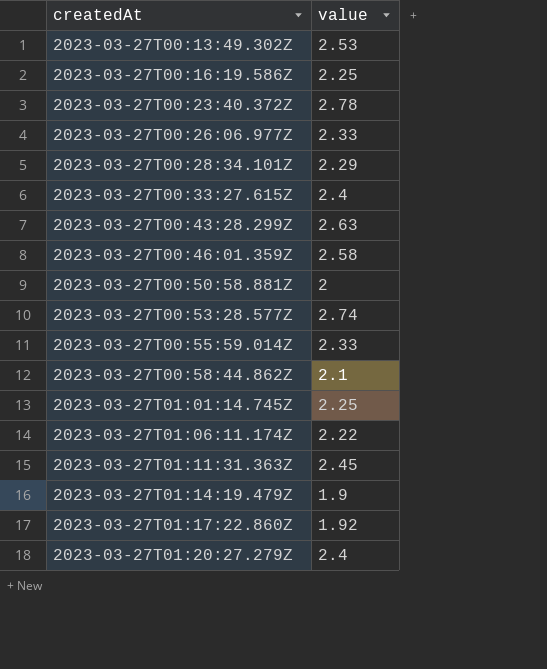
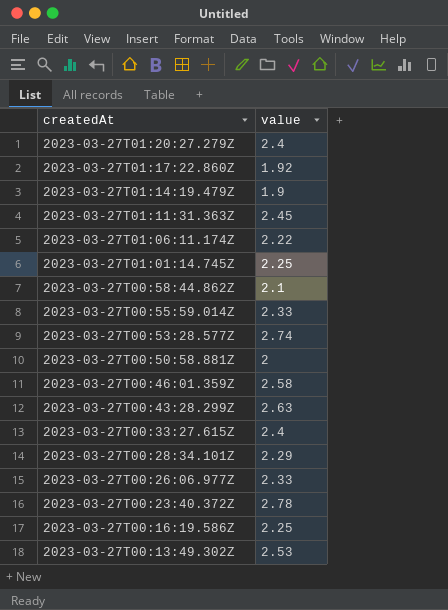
row order: createdAt ascending -> createdAt descending

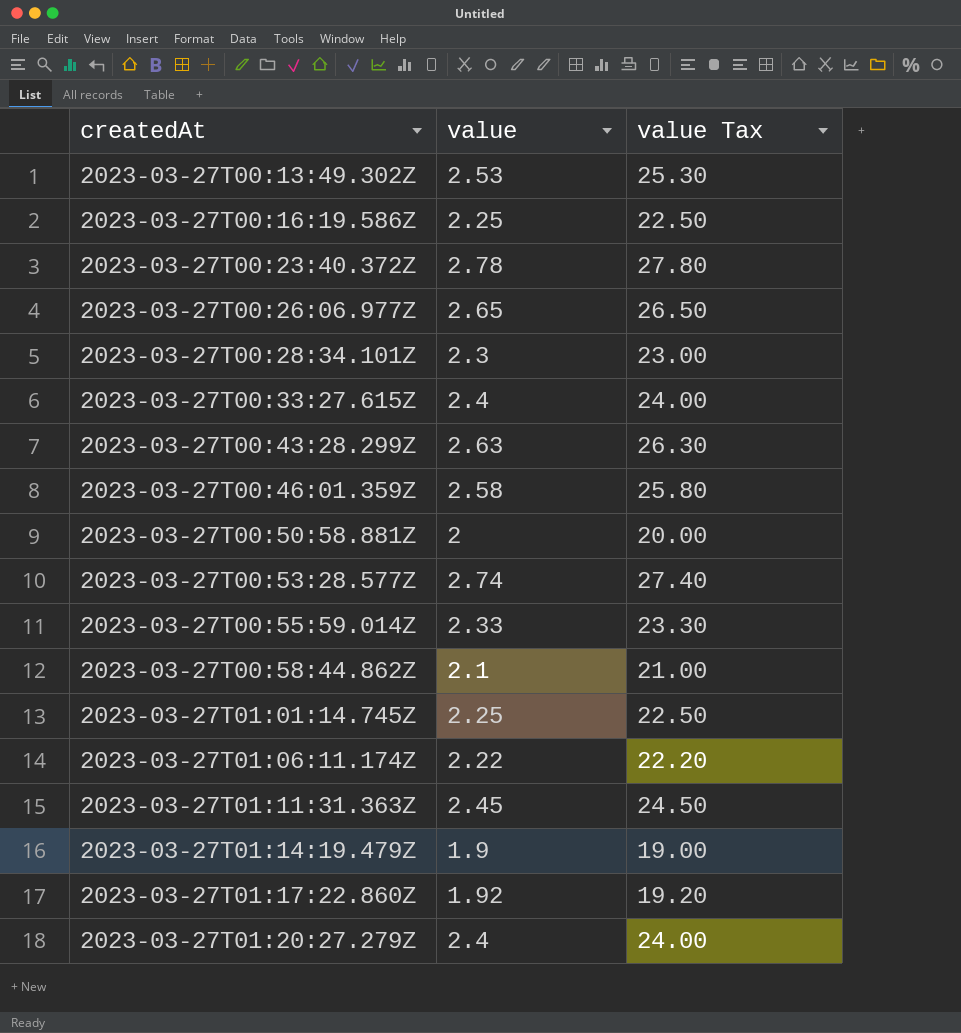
row order: createdAt descending -> createdAt ascending
column value Tax | formula: none -> [value] * 10
2023-03-27T00:26:06.977Z | value: 2.33 -> 2.65
2023-03-27T00:28:34.101Z | value: 2.29 -> 2.3

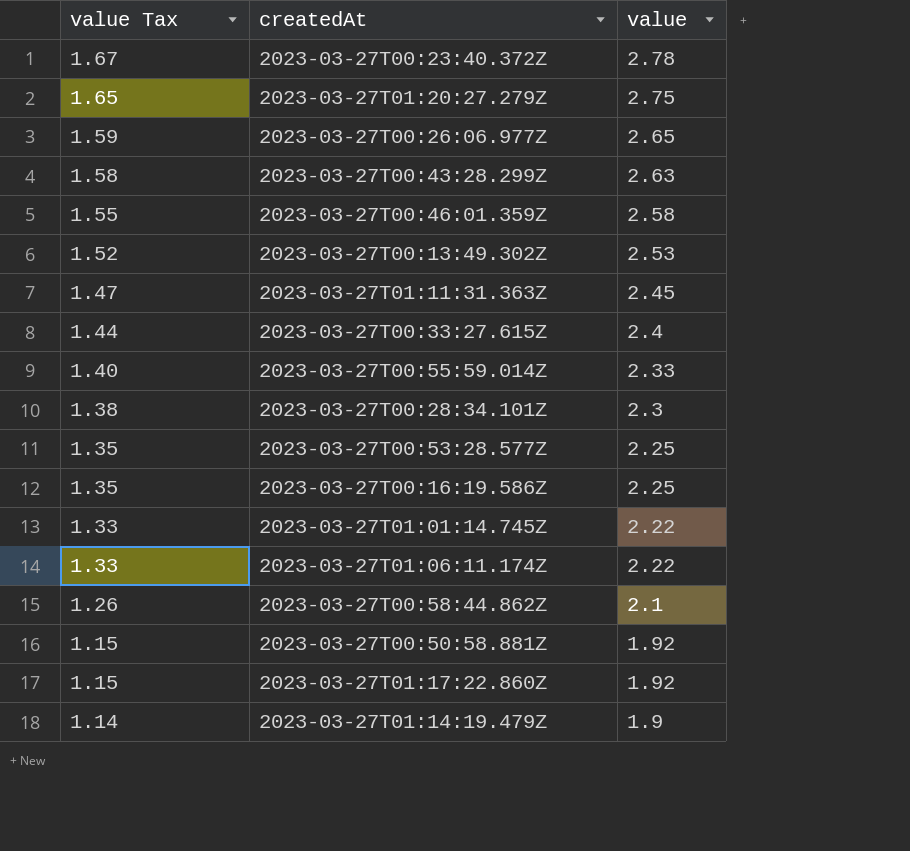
row order: createdAt ascending -> value Tax descending
column value Tax | formula: [value] * 10 -> [value] * 0.6
column value Tax | position: 3 -> 1
2023-03-27T01:20:27.279Z | value: 2.4 -> 2.75
2023-03-27T00:53:28.577Z | value: 2.74 -> 2.25
2023-03-27T01:01:14.745Z | value: 2.25 -> 2.22
2023-03-27T00:50:58.881Z | value: 2 -> 1.92

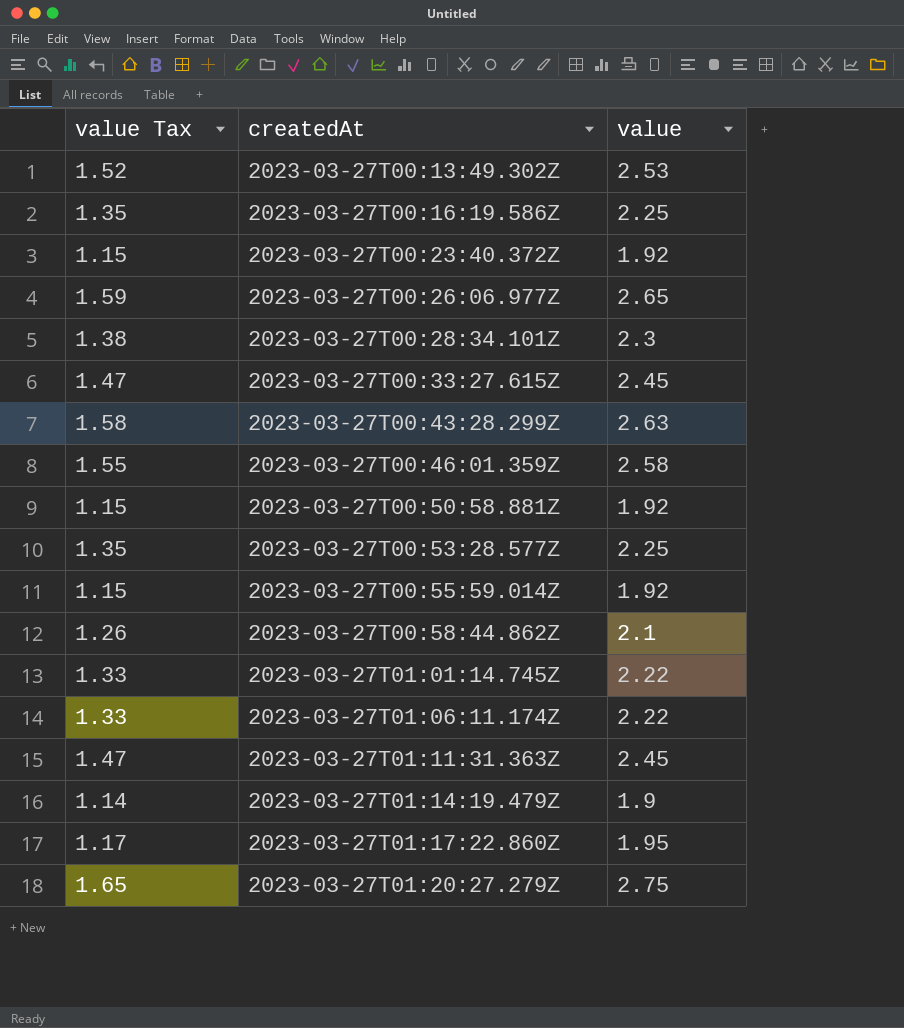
row order: value Tax descending -> createdAt ascending
2023-03-27T00:23:40.372Z | value Tax: 1.67 -> 1.15
2023-03-27T00:23:40.372Z | value: 2.78 -> 1.92
2023-03-27T00:33:27.615Z | value Tax: 1.44 -> 1.47
2023-03-27T00:33:27.615Z | value: 2.4 -> 2.45
2023-03-27T00:55:59.014Z | value Tax: 1.40 -> 1.15
2023-03-27T00:55:59.014Z | value: 2.33 -> 1.92
2023-03-27T01:17:22.860Z | value Tax: 1.15 -> 1.17
2023-03-27T01:17:22.860Z | value: 1.92 -> 1.95

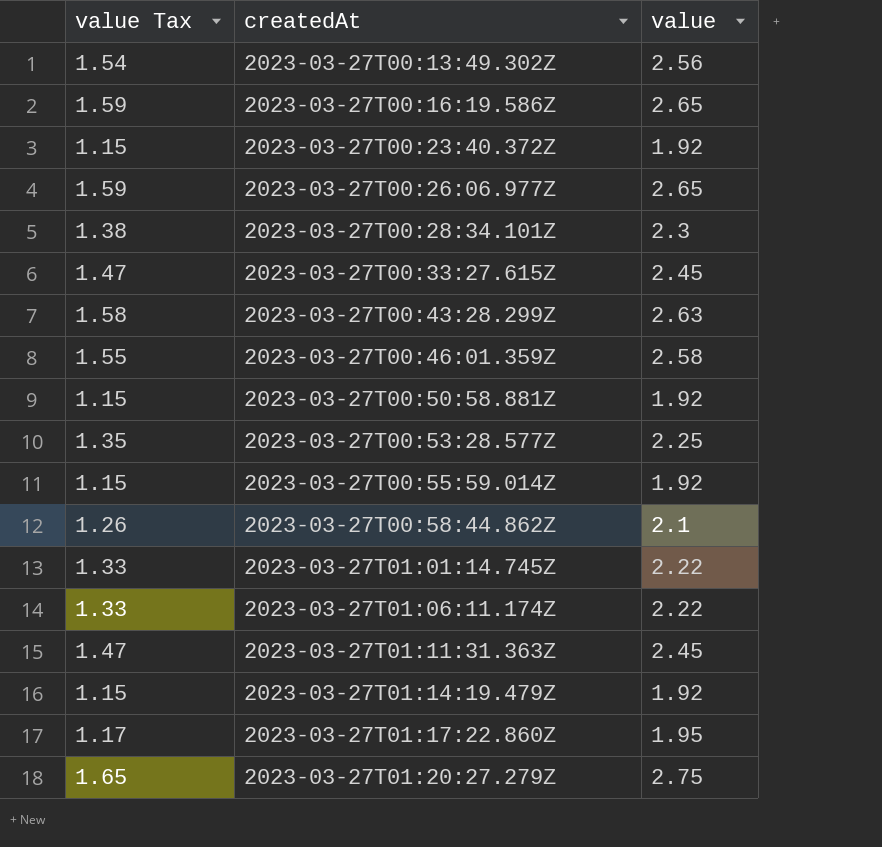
2023-03-27T00:13:49.302Z | value Tax: 1.52 -> 1.54
2023-03-27T00:13:49.302Z | value: 2.53 -> 2.56
2023-03-27T00:16:19.586Z | value Tax: 1.35 -> 1.59
2023-03-27T00:16:19.586Z | value: 2.25 -> 2.65
2023-03-27T01:14:19.479Z | value Tax: 1.14 -> 1.15
2023-03-27T01:14:19.479Z | value: 1.9 -> 1.92

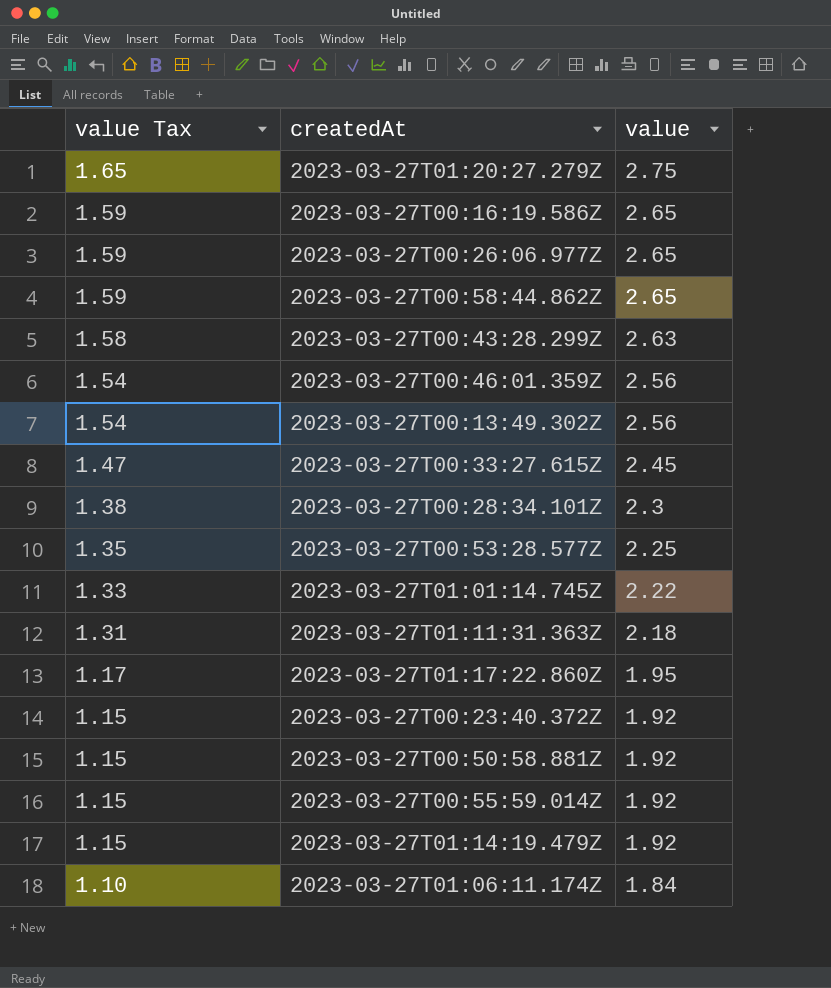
row order: createdAt ascending -> value Tax descending
2023-03-27T00:58:44.862Z | value Tax: 1.26 -> 1.59
2023-03-27T00:58:44.862Z | value: 2.1 -> 2.65
2023-03-27T00:46:01.359Z | value Tax: 1.55 -> 1.54
2023-03-27T00:46:01.359Z | value: 2.58 -> 2.56
2023-03-27T01:11:31.363Z | value Tax: 1.47 -> 1.31
2023-03-27T01:11:31.363Z | value: 2.45 -> 2.18
2023-03-27T01:06:11.174Z | value Tax: 1.33 -> 1.10
2023-03-27T01:06:11.174Z | value: 2.22 -> 1.84

